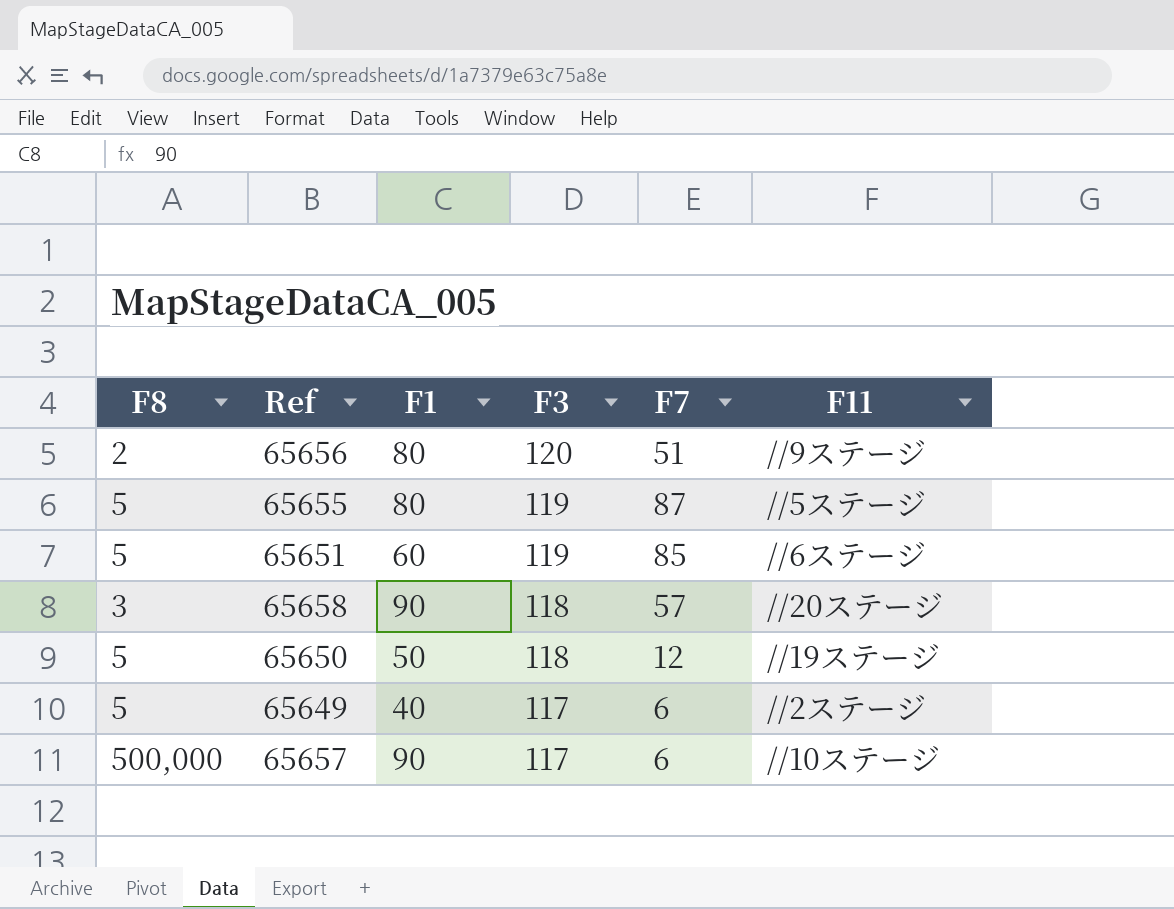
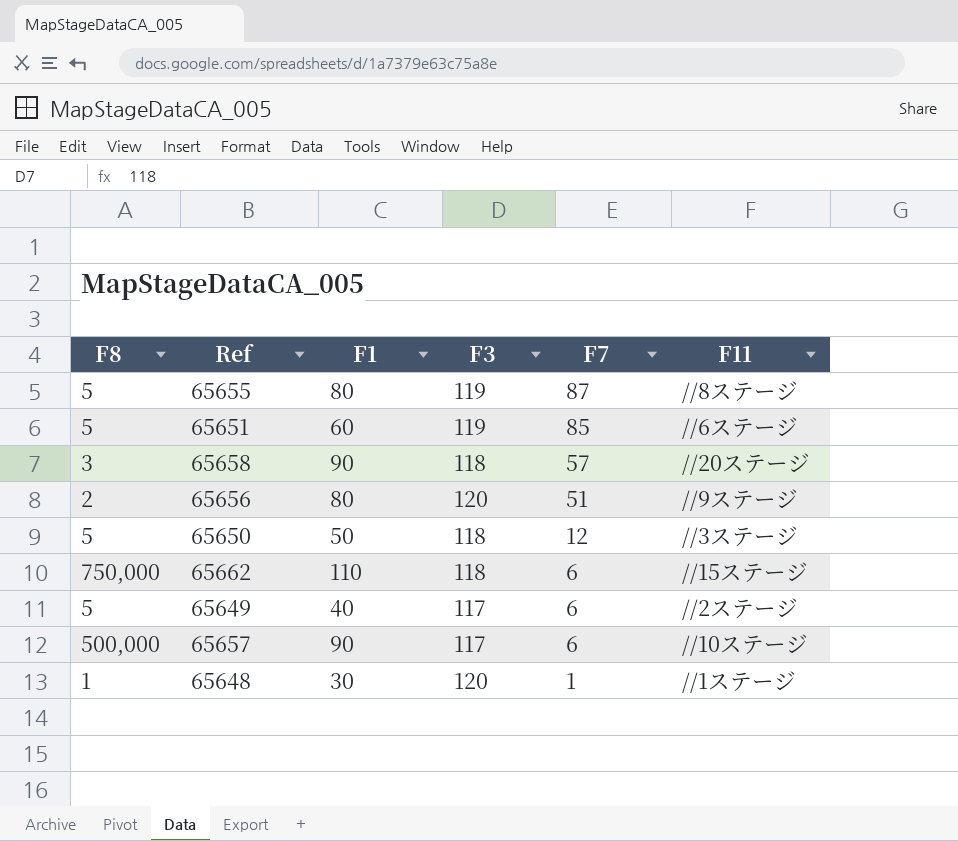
row order: F3 descending -> F7 descending
65655 | F11: //5ステージ -> //8ステージ
65650 | F11: //19ステージ -> //3ステージ
row 65662: none -> 750,000 | 110 | 118 | 6 | //15ステージ
row 65648: none -> 1 | 30 | 120 | 1 | //1ステージ

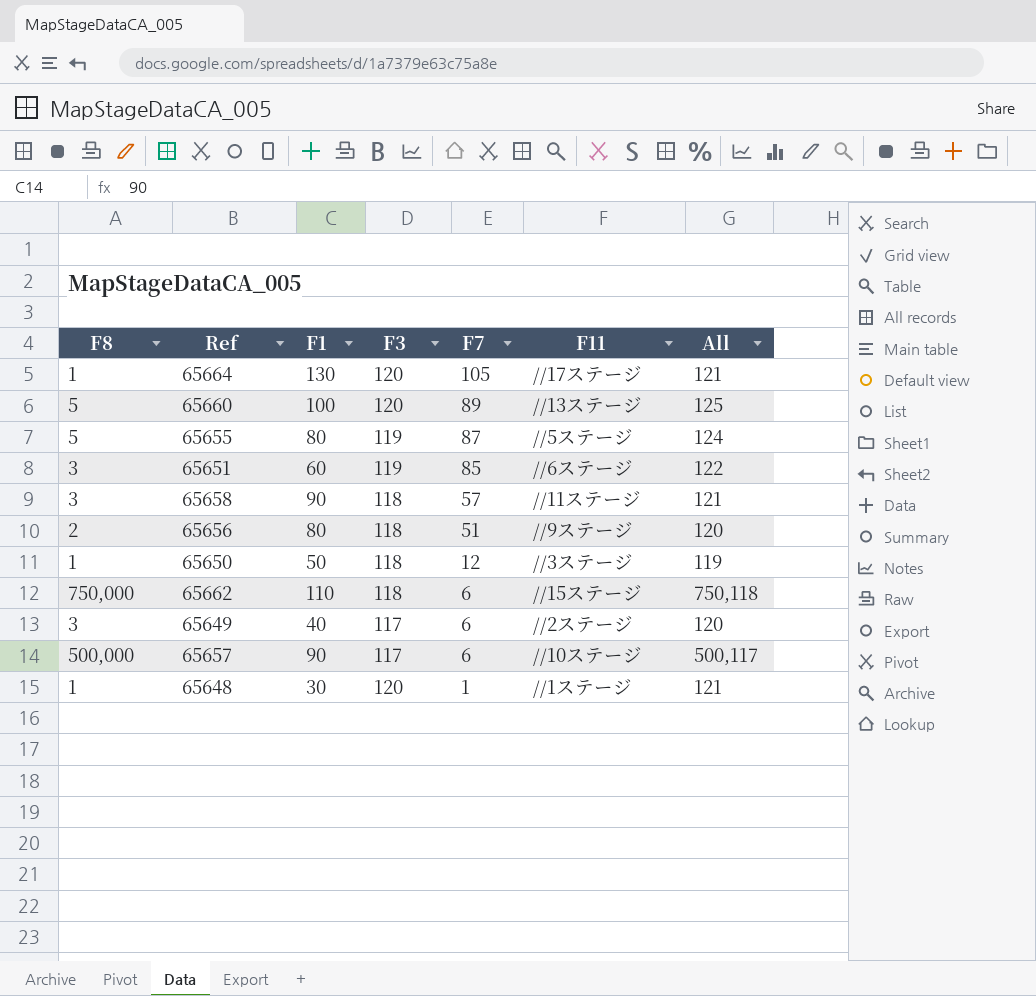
column All | formula: none -> [F8] + [F3]
row 65664: none -> 1 | 130 | 120 | 105 | //17ステージ | 121
row 65660: none -> 5 | 100 | 120 | 89 | //13ステージ | 125
65655 | F11: //8ステージ -> //5ステージ
65651 | F8: 5 -> 3
65658 | F11: //20ステージ -> //11ステージ
65656 | F3: 120 -> 118
65650 | F8: 5 -> 1
65649 | F8: 5 -> 3

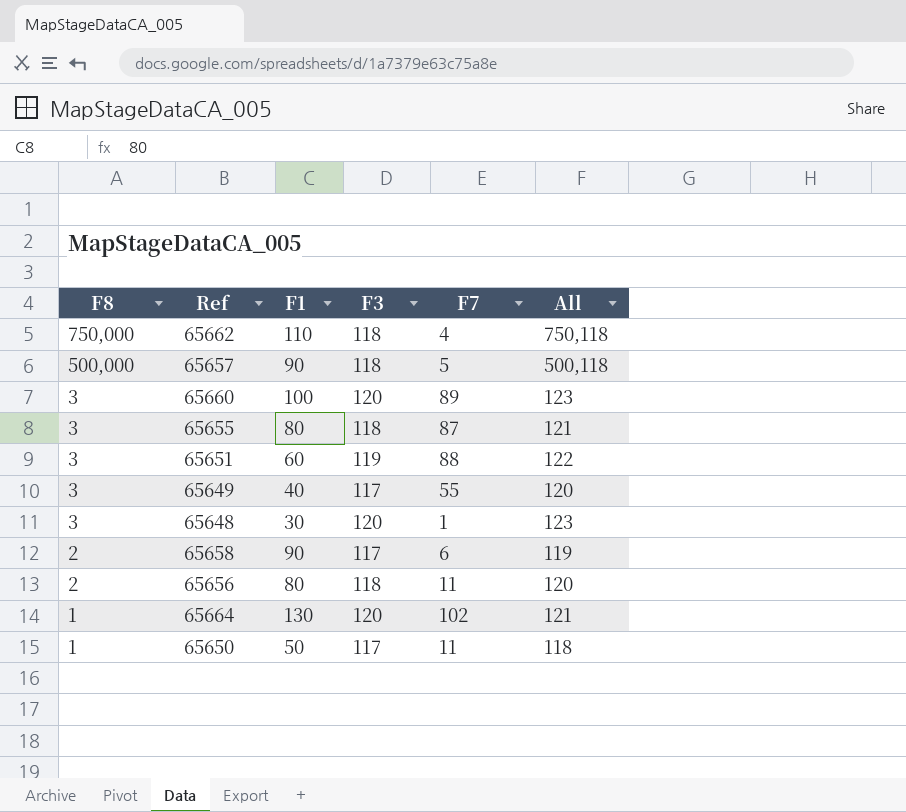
row order: F7 descending -> F8 descending
column F11 | position: 6 -> none
65662 | F7: 6 -> 4
65657 | F3: 117 -> 118
65657 | F7: 6 -> 5
65657 | All: 500,117 -> 500,118
65660 | F8: 5 -> 3
65660 | All: 125 -> 123
65655 | F8: 5 -> 3
65655 | F3: 119 -> 118
65655 | All: 124 -> 121
65651 | F7: 85 -> 88
65649 | F7: 6 -> 55
65648 | F8: 1 -> 3
65648 | All: 121 -> 123
65658 | F8: 3 -> 2
65658 | F3: 118 -> 117
65658 | F7: 57 -> 6
65658 | All: 121 -> 119
65656 | F7: 51 -> 11
65664 | F7: 105 -> 102
65650 | F3: 118 -> 117
65650 | F7: 12 -> 11
65650 | All: 119 -> 118

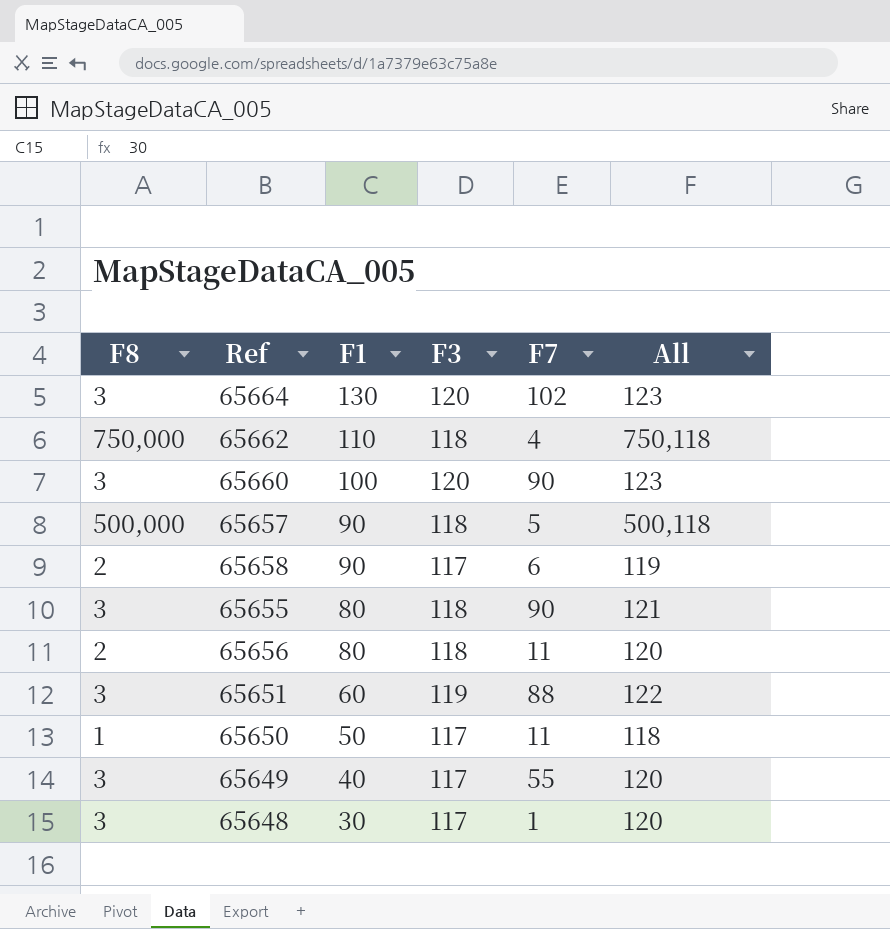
row order: F8 descending -> F1 descending
65664 | F8: 1 -> 3
65664 | All: 121 -> 123
65660 | F7: 89 -> 90
65655 | F7: 87 -> 90
65648 | F3: 120 -> 117
65648 | All: 123 -> 120

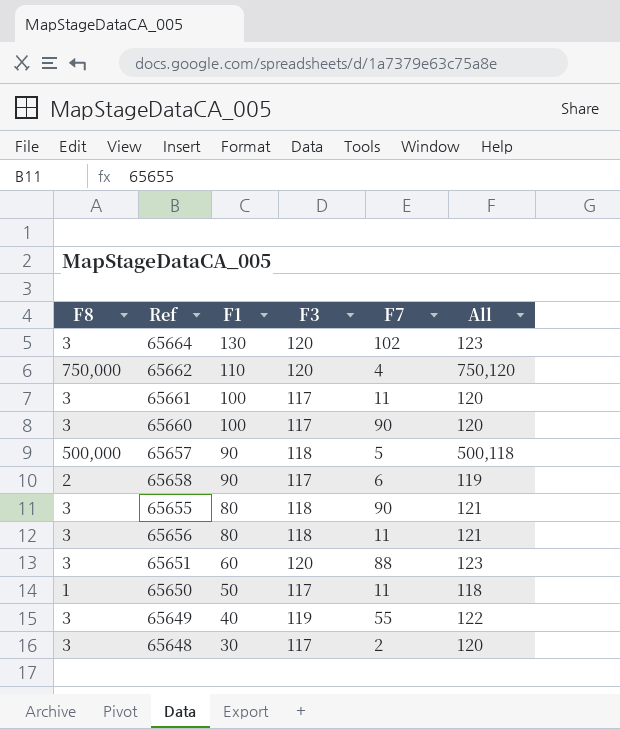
65662 | F3: 118 -> 120
65662 | All: 750,118 -> 750,120
row 65661: none -> 3 | 100 | 117 | 11 | 120
65660 | F3: 120 -> 117
65660 | All: 123 -> 120
65656 | F8: 2 -> 3
65656 | All: 120 -> 121
65651 | F3: 119 -> 120
65651 | All: 122 -> 123
65649 | F3: 117 -> 119
65649 | All: 120 -> 122
65648 | F7: 1 -> 2

